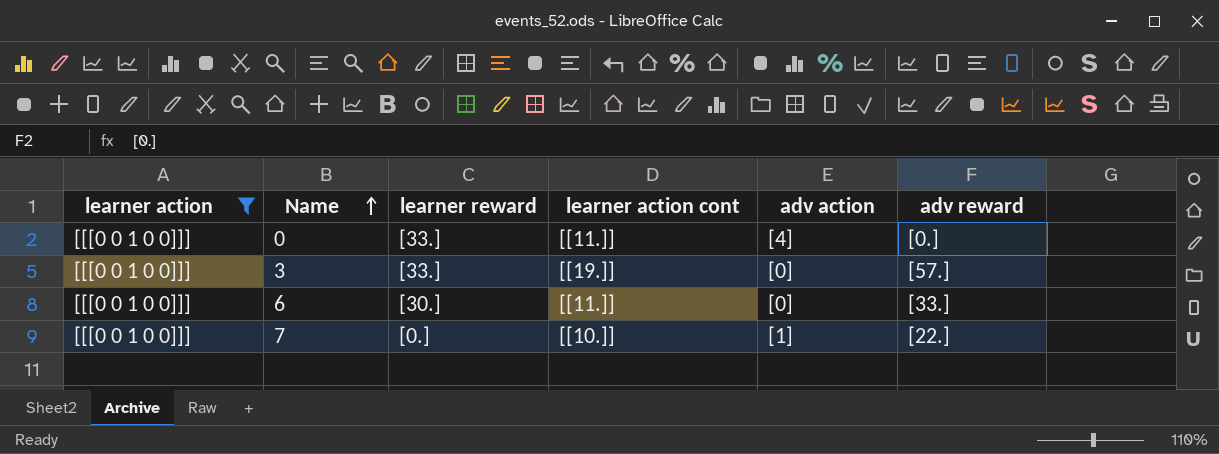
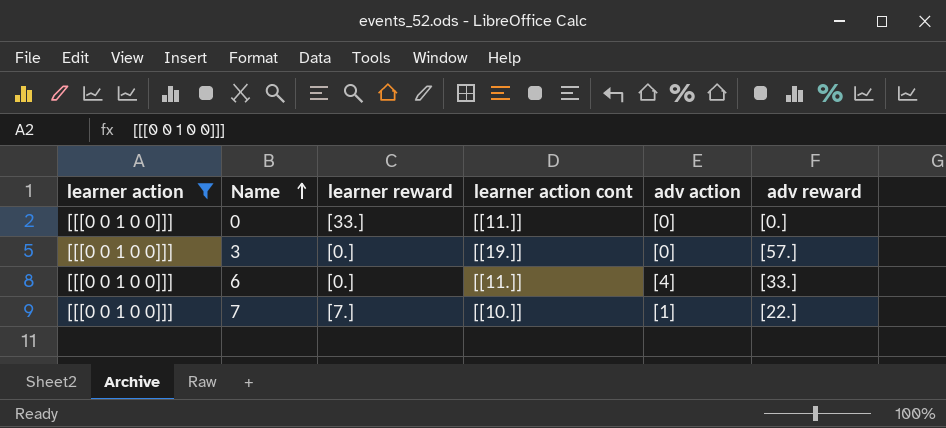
0 | adv action: [4] -> [0]
3 | learner reward: [33.] -> [0.]
6 | learner reward: [30.] -> [0.]
6 | adv action: [0] -> [4]
7 | learner reward: [0.] -> [7.]

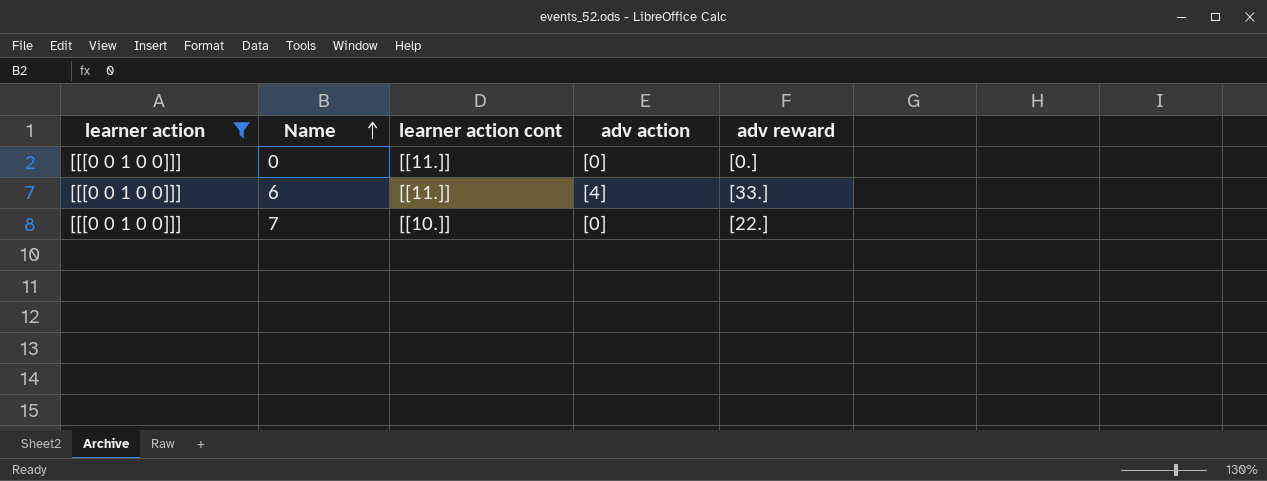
column learner reward | position: 3 -> none
row 3: [[[0 0 1 0 0]]] | [0.] | [[19.]] | [0] | [57.] -> none
7 | adv action: [1] -> [0]

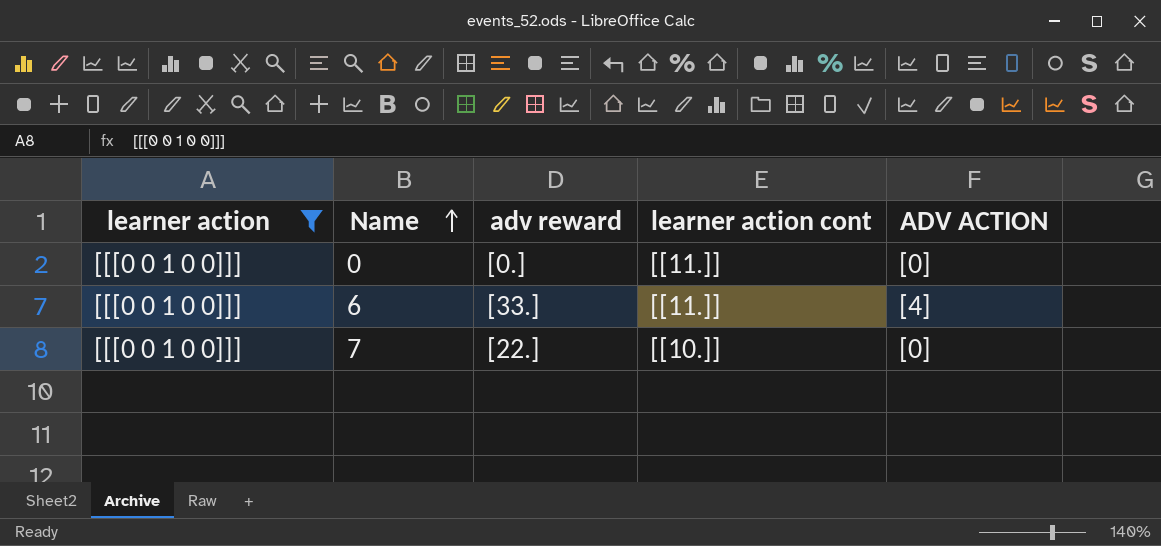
column adv reward | position: 5 -> 3
column name: adv action -> ADV ACTION

